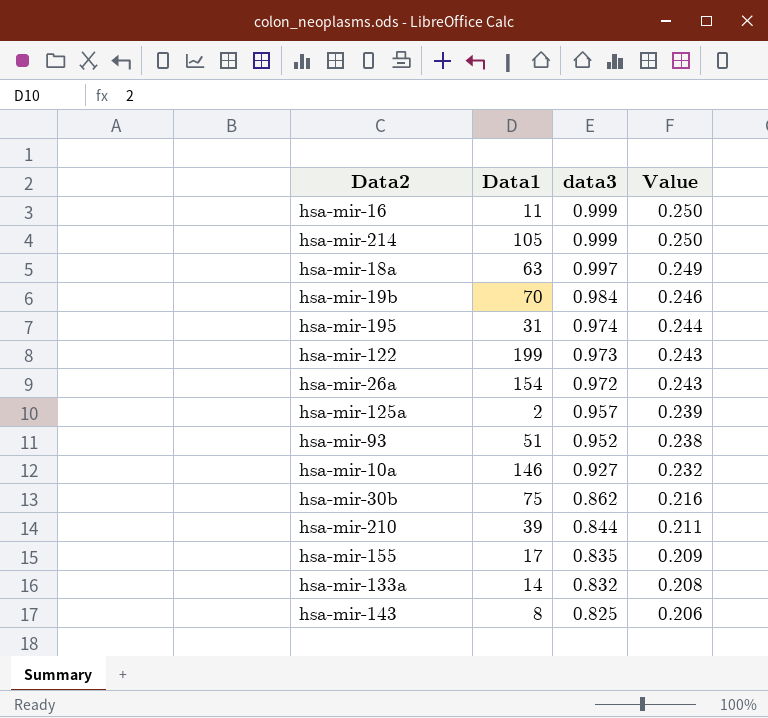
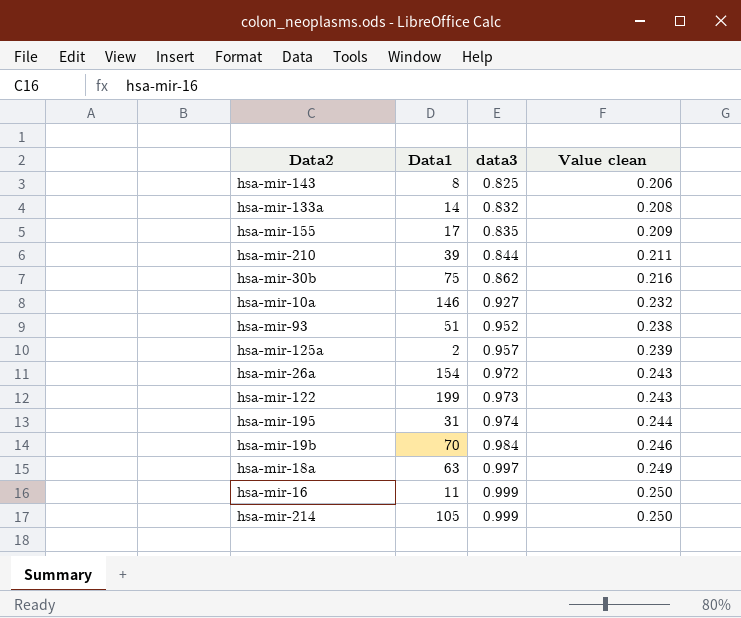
row order: data3 descending -> data3 ascending
column name: Value -> Value clean

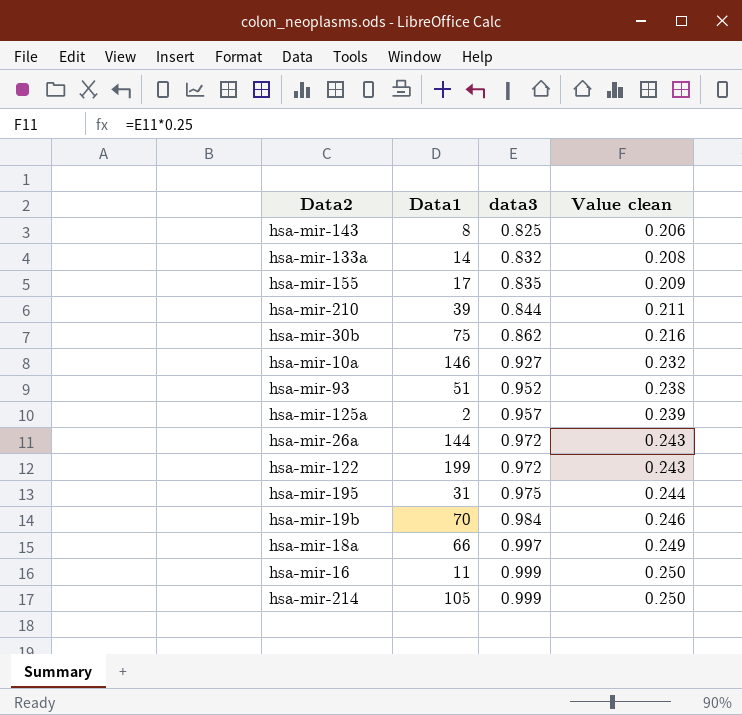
hsa-mir-26a | Data1: 154 -> 144
hsa-mir-122 | data3: 0.973 -> 0.972
hsa-mir-195 | data3: 0.974 -> 0.975
hsa-mir-18a | Data1: 63 -> 66

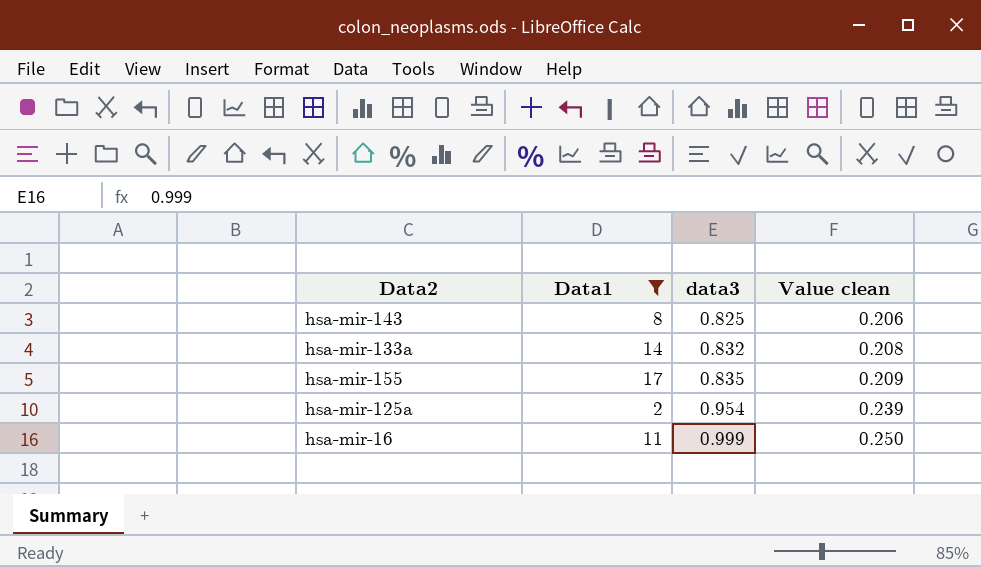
filter: none -> Data1 <= 17
hsa-mir-125a | data3: 0.957 -> 0.954

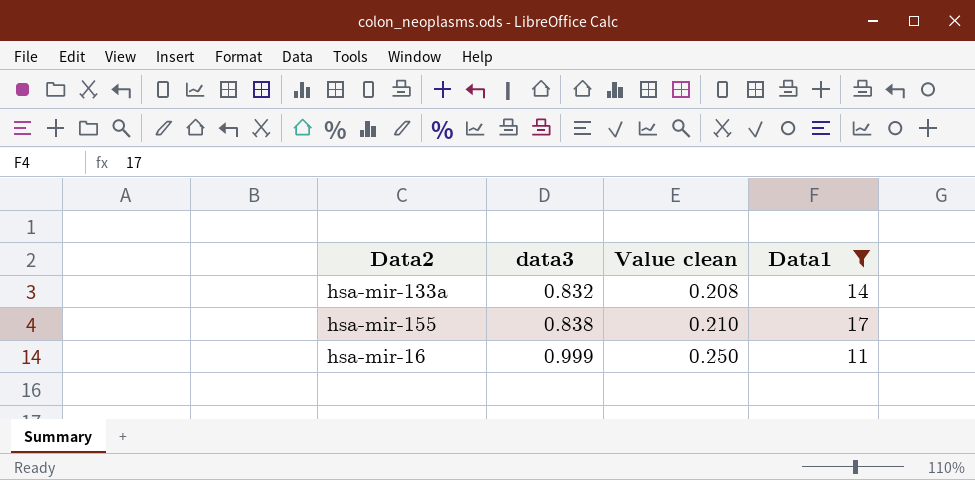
column Data1 | position: 2 -> 4
row hsa-mir-143: 8 | 0.825 | 0.206 -> none
row hsa-mir-125a: 2 | 0.954 | 0.239 -> none
hsa-mir-155 | data3: 0.835 -> 0.838
hsa-mir-155 | Value clean: 0.209 -> 0.210

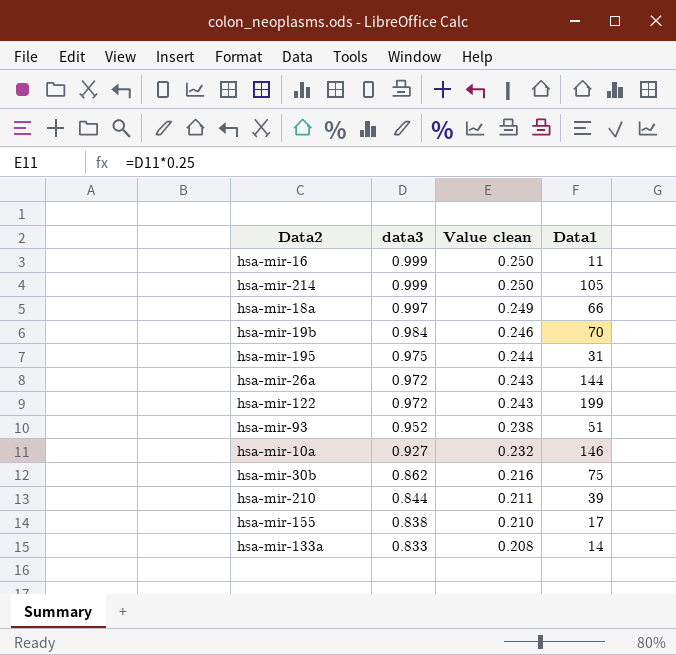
filter: Data1 <= 17 -> none
row order: data3 ascending -> data3 descending
hsa-mir-133a | data3: 0.832 -> 0.833

